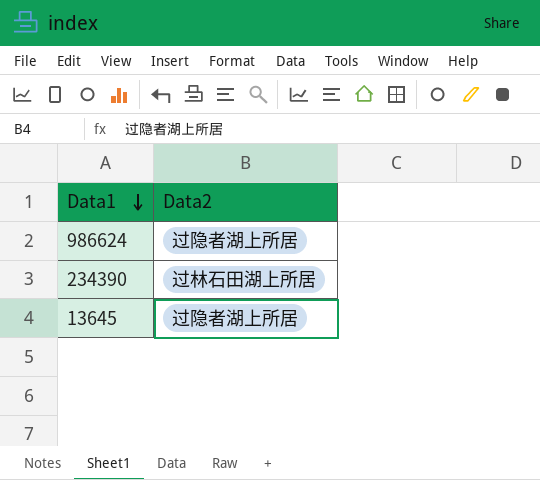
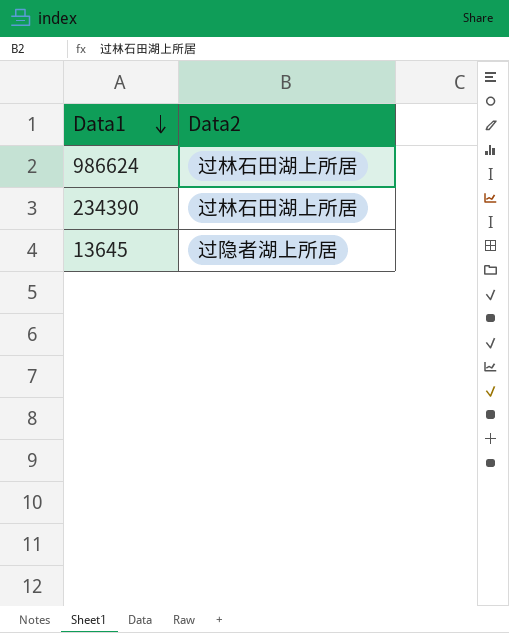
986624 | Data2: 过隐者湖上所居 -> 过林石田湖上所居

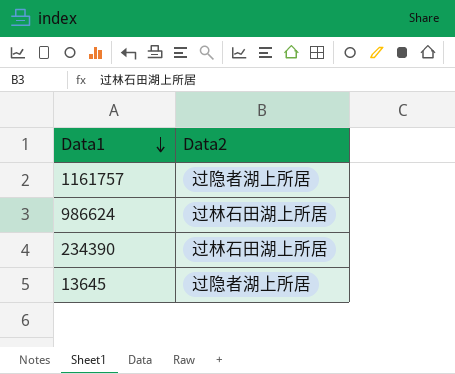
row 1161757: none -> 过隐者湖上所居

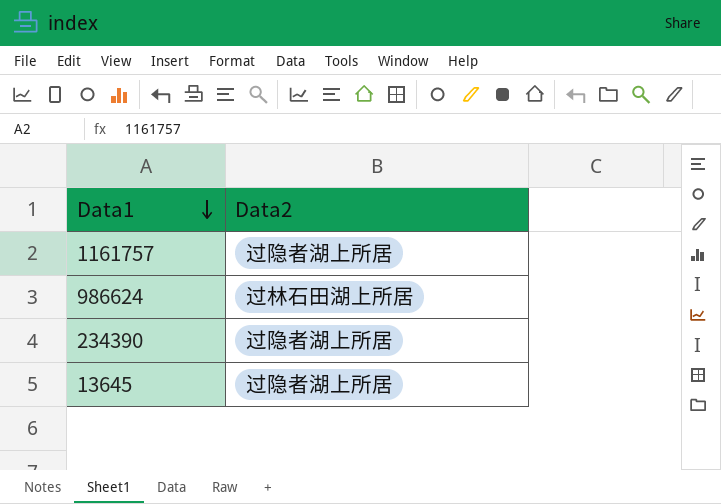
234390 | Data2: 过林石田湖上所居 -> 过隐者湖上所居

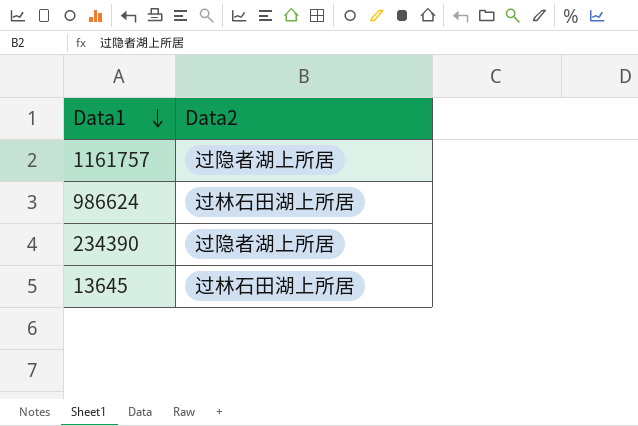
13645 | Data2: 过隐者湖上所居 -> 过林石田湖上所居

